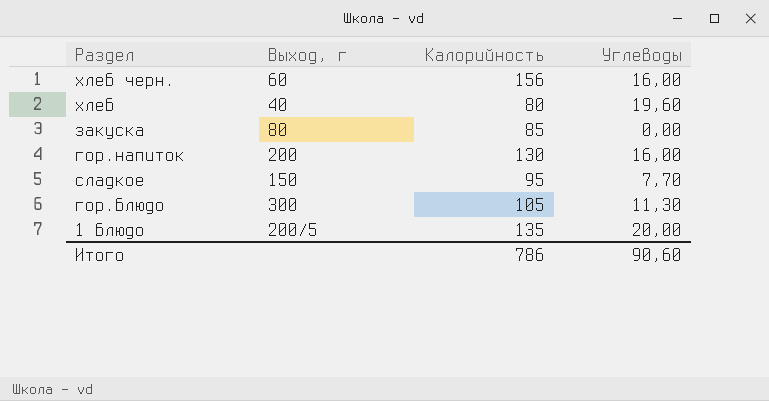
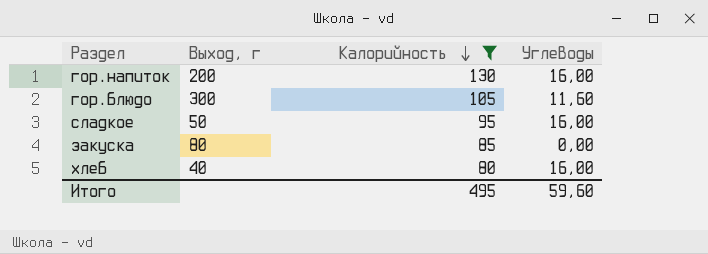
filter: none -> Калорийность <= 130
row order: none -> Калорийность descending
гор.блюдо | Углеводы: 11,30 -> 11,60
сладкое | Выход, г: 150 -> 50
сладкое | Углеводы: 7,70 -> 16,00
хлеб | Углеводы: 19,60 -> 16,00
Итого | Калорийность: 786 -> 495
Итого | Углеводы: 90,60 -> 59,60

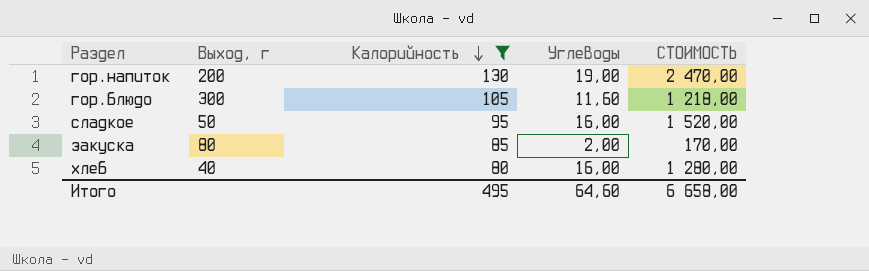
column СТОИМОСТЬ | formula: none -> [Калорийность] * [Углеводы]
гор.напиток | Углеводы: 16,00 -> 19,00
закуска | Углеводы: 0,00 -> 2,00
Итого | Углеводы: 59,60 -> 64,60

